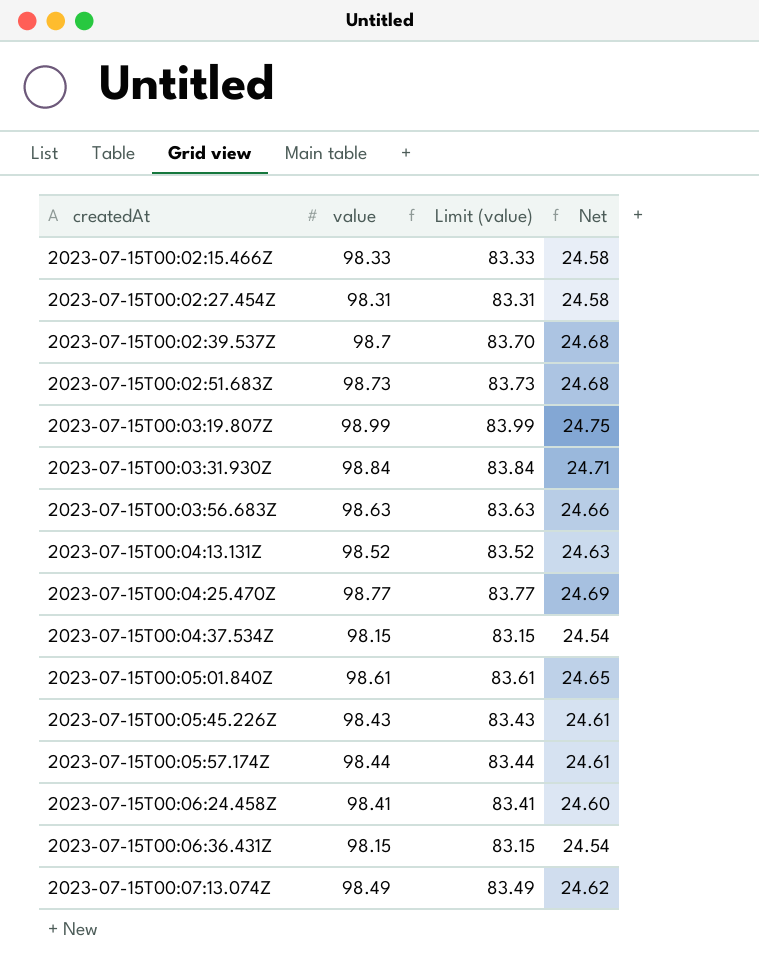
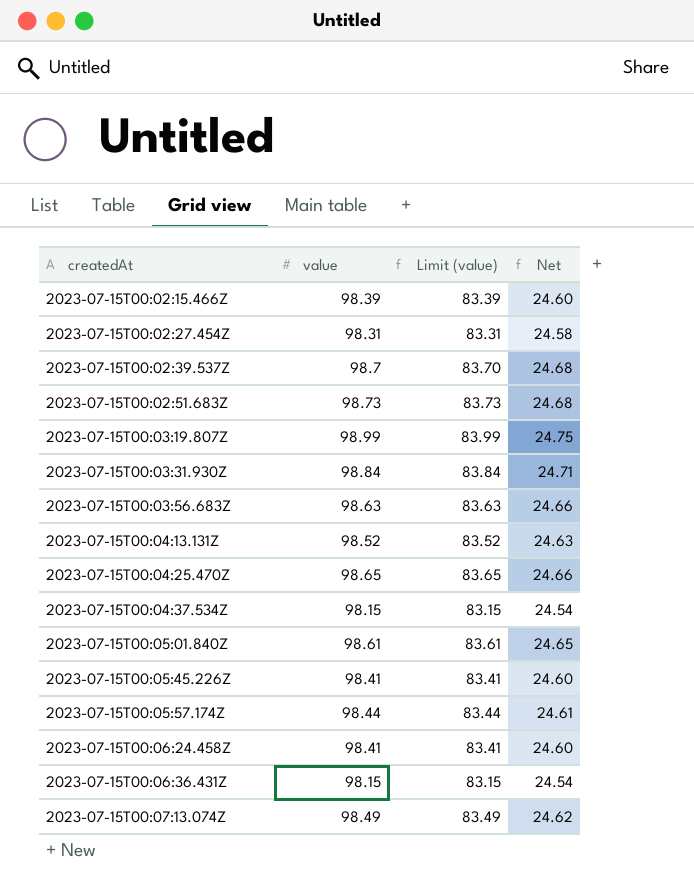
2023-07-15T00:02:15.466Z | value: 98.33 -> 98.39
2023-07-15T00:02:15.466Z | Limit (value): 83.33 -> 83.39
2023-07-15T00:02:15.466Z | Net: 24.58 -> 24.60
2023-07-15T00:04:25.470Z | value: 98.77 -> 98.65
2023-07-15T00:04:25.470Z | Limit (value): 83.77 -> 83.65
2023-07-15T00:04:25.470Z | Net: 24.69 -> 24.66
2023-07-15T00:05:45.226Z | value: 98.43 -> 98.41
2023-07-15T00:05:45.226Z | Limit (value): 83.43 -> 83.41
2023-07-15T00:05:45.226Z | Net: 24.61 -> 24.60

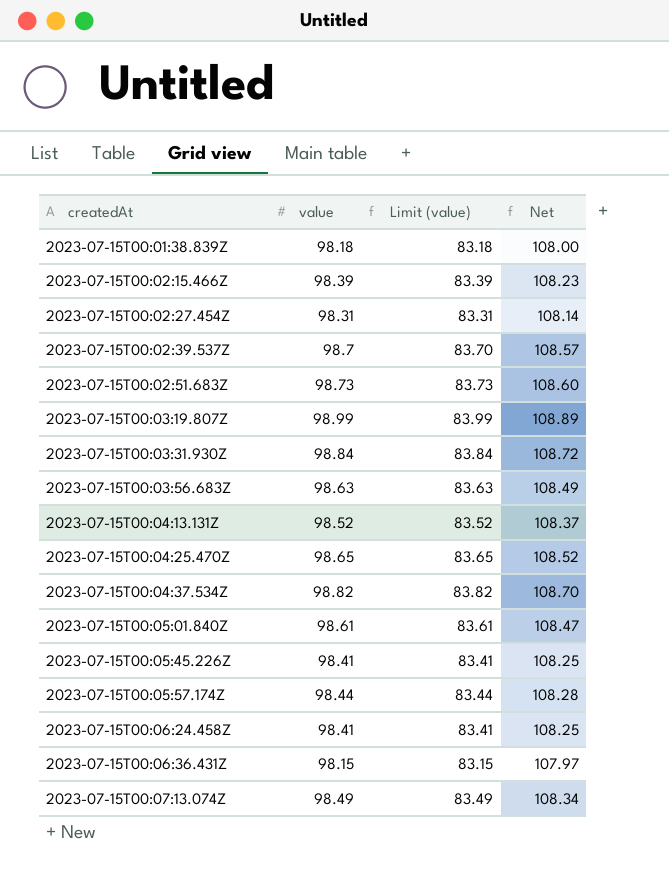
column Net | formula: [value] * 0.25 -> [value] * 1.1
row 2023-07-15T00:01:38.839Z: none -> 98.18 | 83.18 | 108.00
2023-07-15T00:04:37.534Z | value: 98.15 -> 98.82
2023-07-15T00:04:37.534Z | Limit (value): 83.15 -> 83.82

